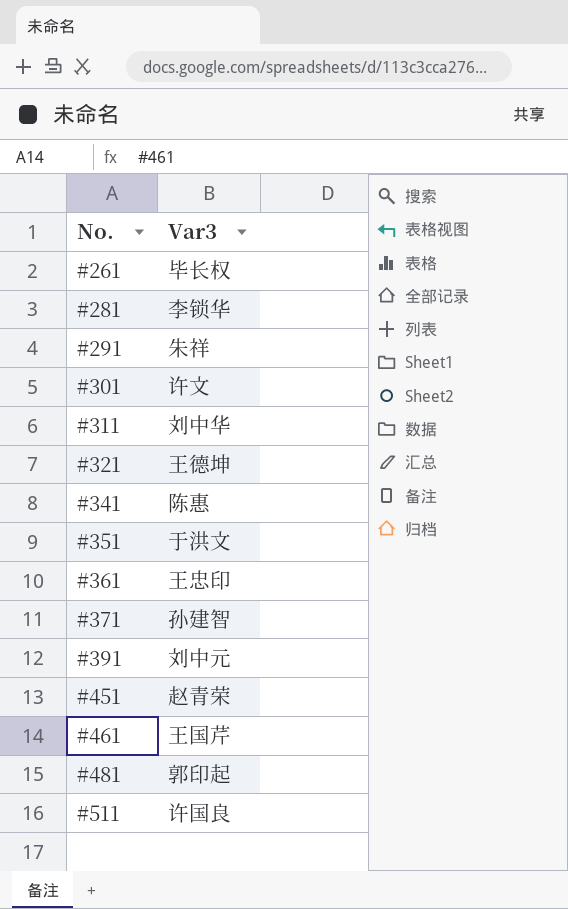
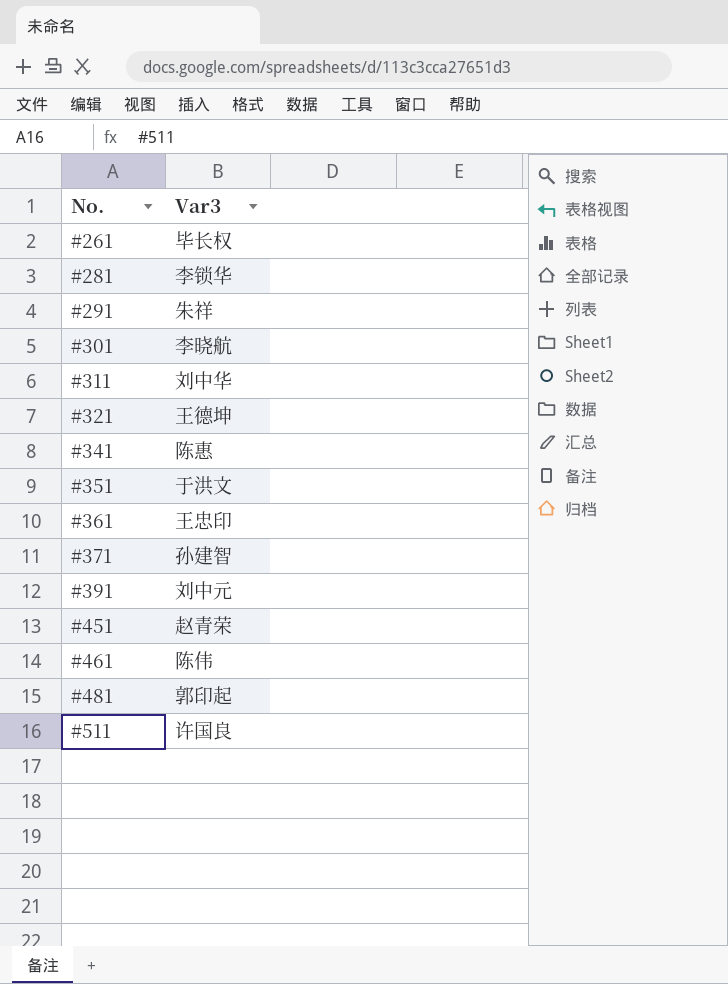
#301 | Var3: 许文 -> 李晓航
#461 | Var3: 王国芹 -> 陈伟

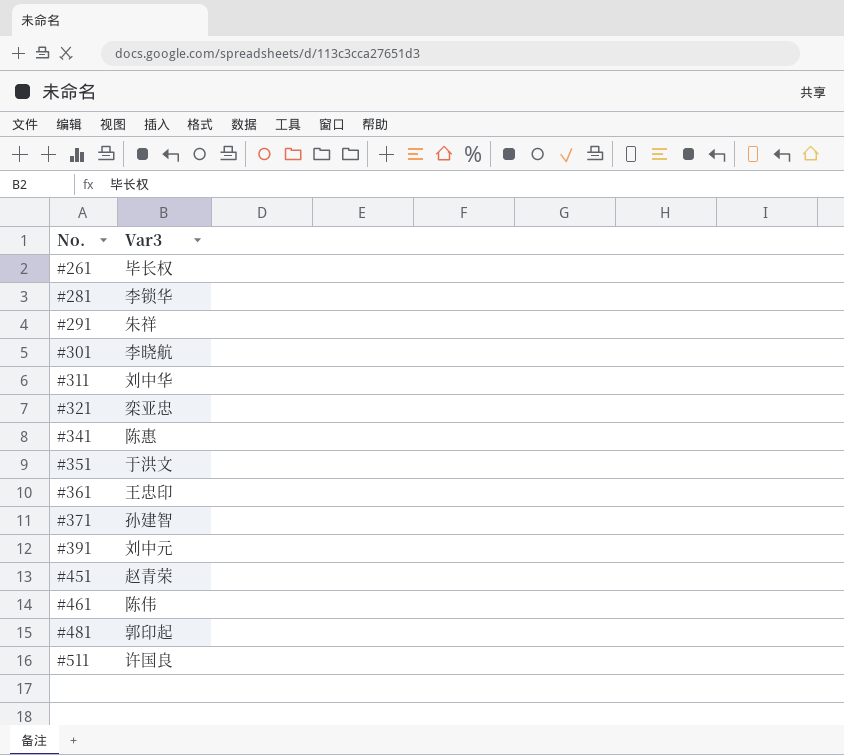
#321 | Var3: 王德坤 -> 栾亚忠

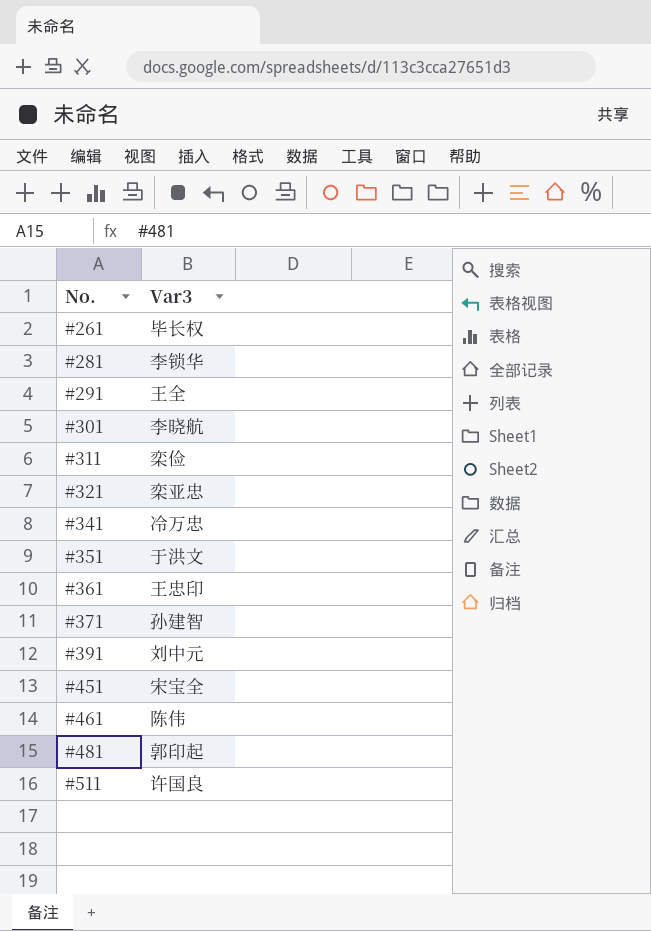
#291 | Var3: 朱祥 -> 王全
#311 | Var3: 刘中华 -> 栾俭
#341 | Var3: 陈惠 -> 冷万忠
#451 | Var3: 赵青荣 -> 宋宝全

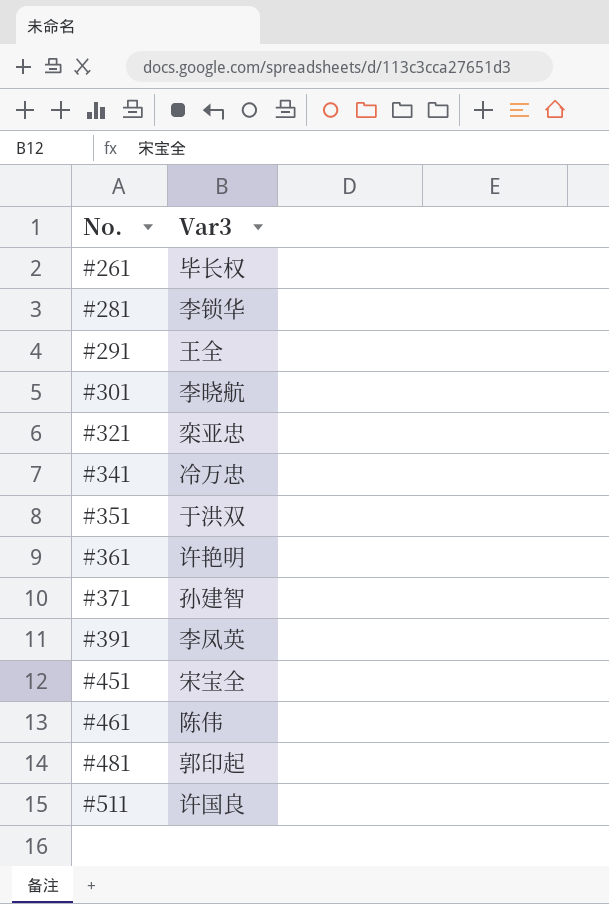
row #311: 栾俭 -> none
#351 | Var3: 于洪文 -> 于洪双
#361 | Var3: 王忠印 -> 许艳明
#391 | Var3: 刘中元 -> 李凤英

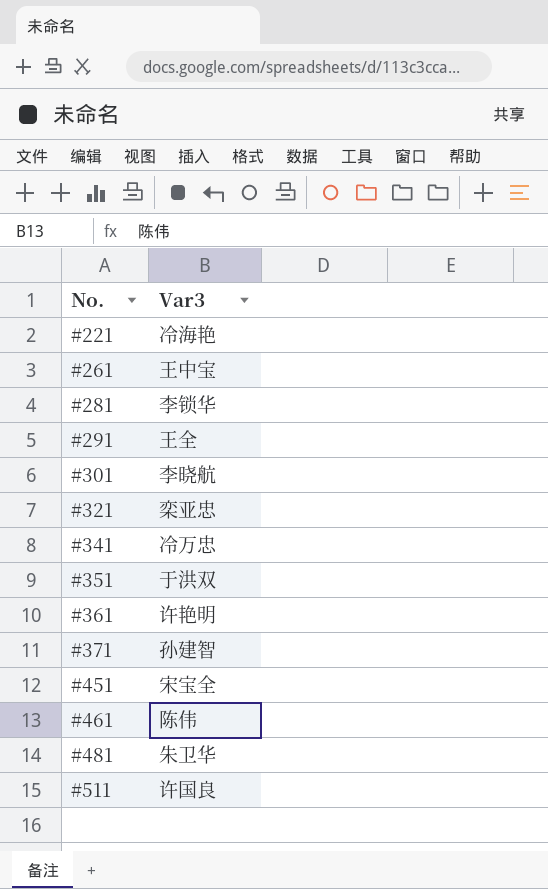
row #391: 李凤英 -> none
row #221: none -> 冷海艳
#261 | Var3: 毕长权 -> 王中宝
#481 | Var3: 郭印起 -> 朱卫华

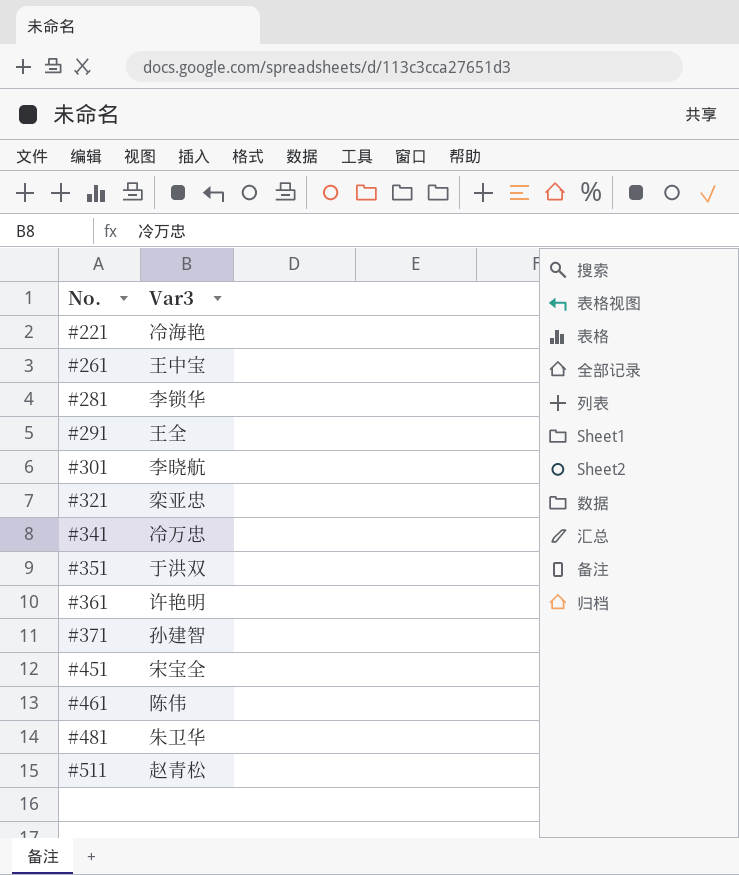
#511 | Var3: 许国良 -> 赵青松

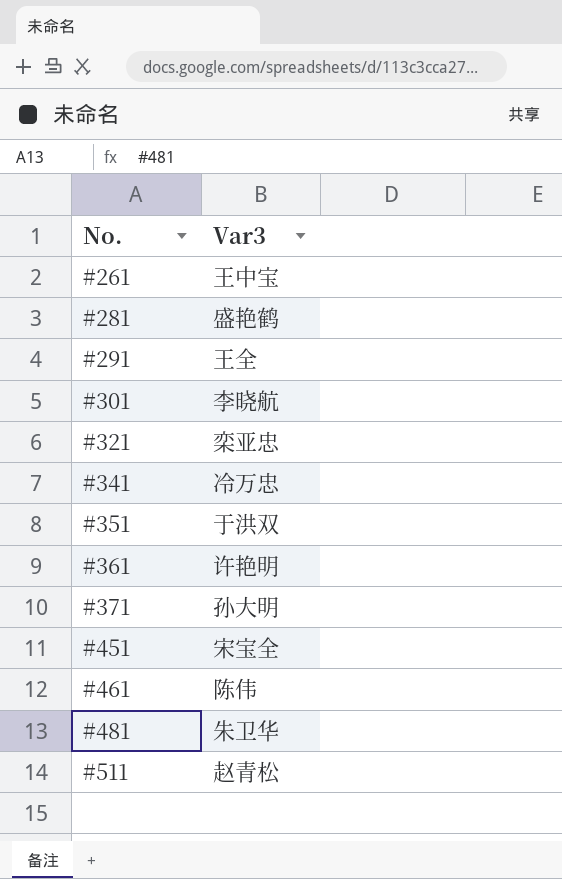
row #221: 冷海艳 -> none
#281 | Var3: 李锁华 -> 盛艳鹤
#371 | Var3: 孙建智 -> 孙大明

